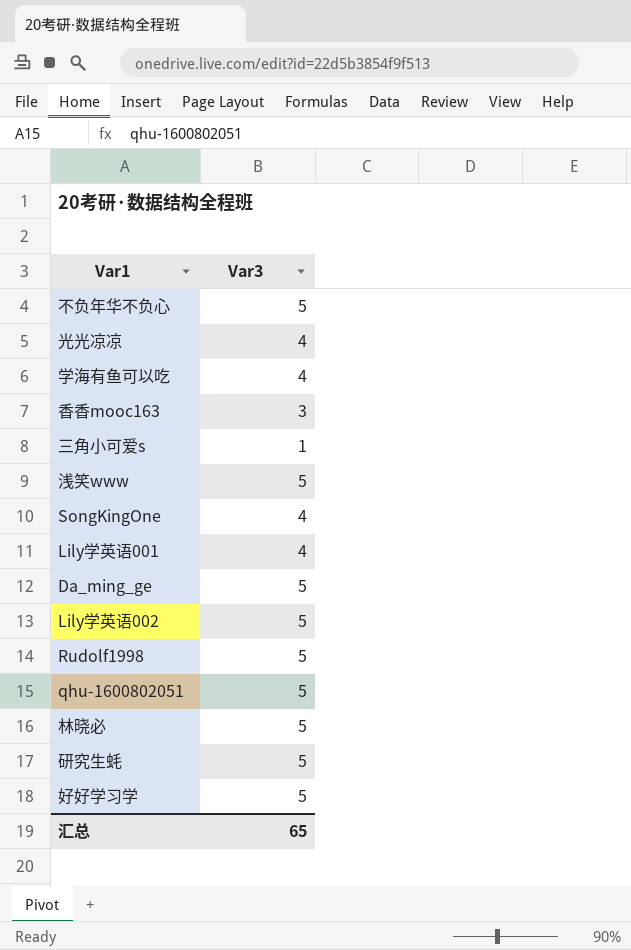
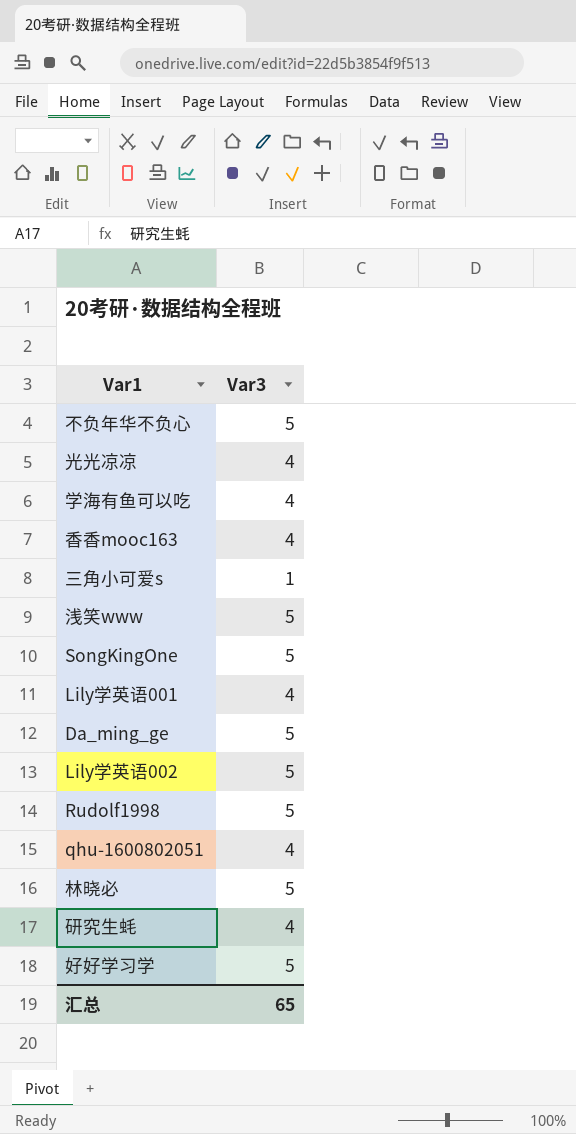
香香mooc163 | Var3: 3 -> 4
SongKingOne | Var3: 4 -> 5
qhu-1600802051 | Var3: 5 -> 4
研究生蚝 | Var3: 5 -> 4

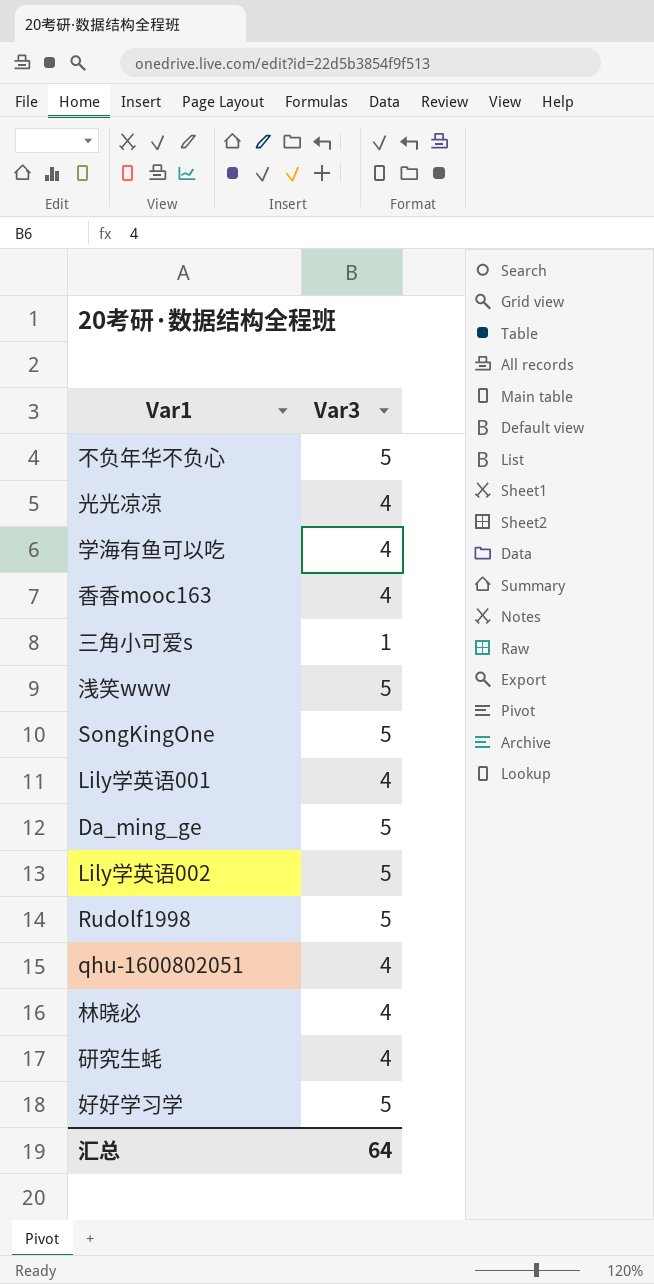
林晓必 | Var3: 5 -> 4
汇总 | Var3: 65 -> 64

